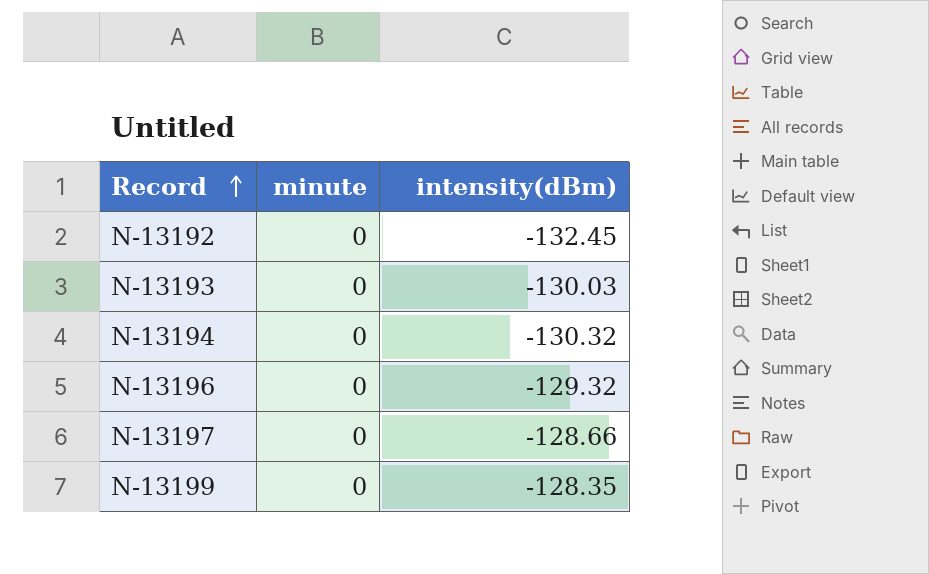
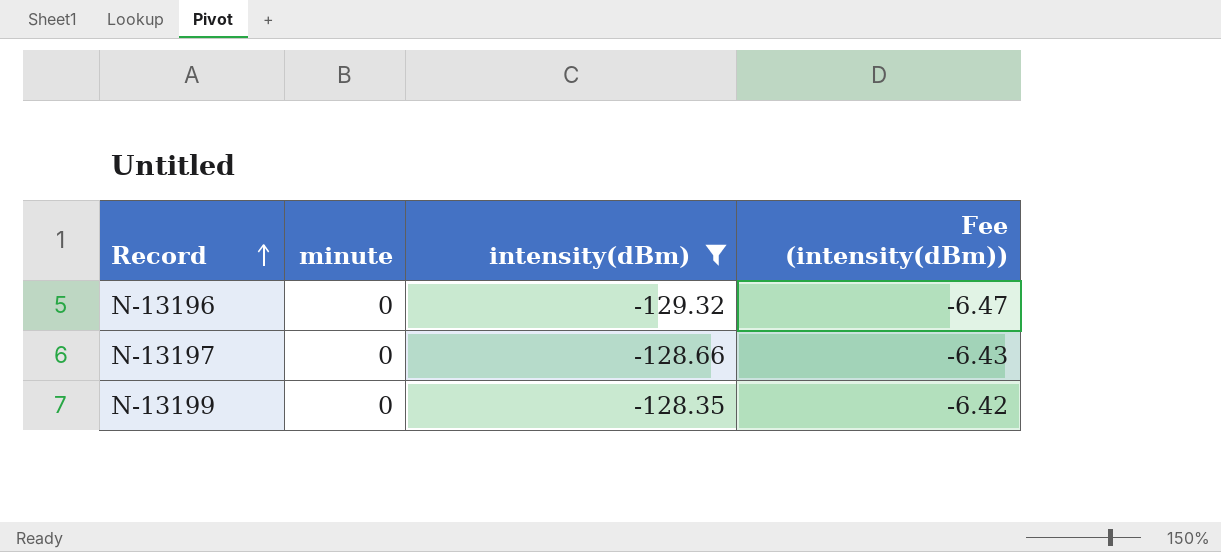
filter: none -> intensity(dBm) >= -129.32
column Fee (intensity(dBm)) | formula: none -> [intensity(dBm)] * 0.05

